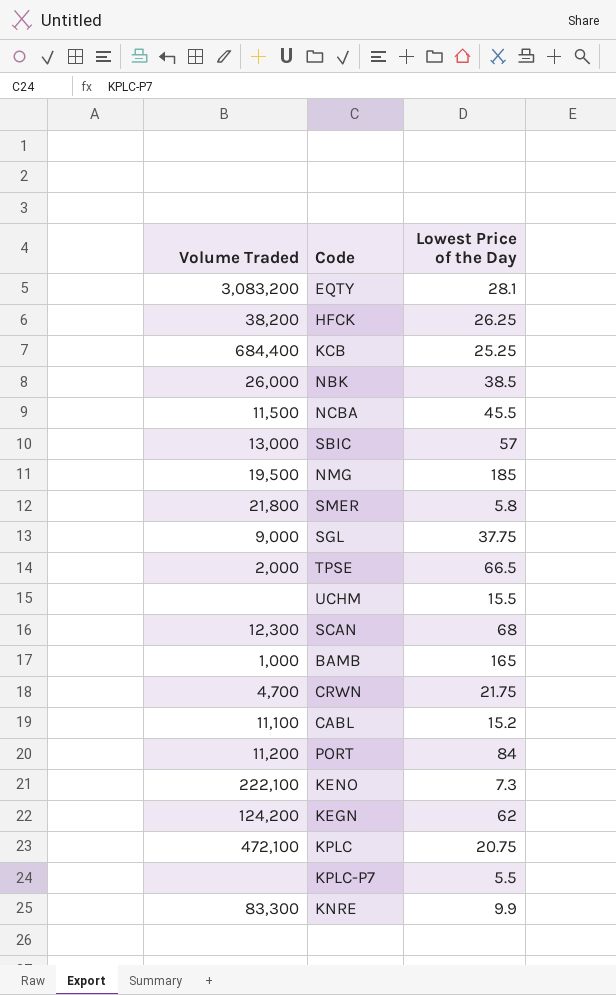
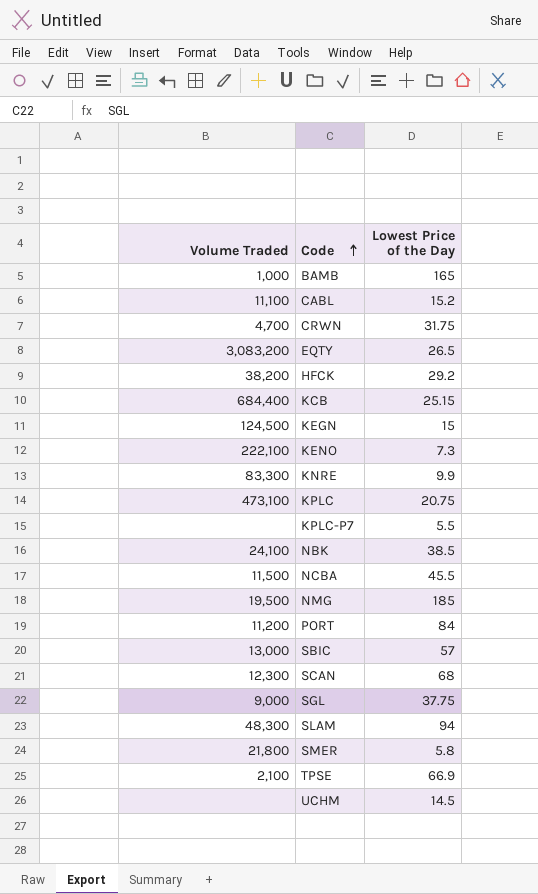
row order: none -> Code ascending
CRWN | Lowest Price of the Day: 21.75 -> 31.75
EQTY | Lowest Price of the Day: 28.1 -> 26.5
HFCK | Lowest Price of the Day: 26.25 -> 29.2
KCB | Lowest Price of the Day: 25.25 -> 25.15
KEGN | Volume Traded: 124,200 -> 124,500
KEGN | Lowest Price of the Day: 62 -> 15
KPLC | Volume Traded: 472,100 -> 473,100
NBK | Volume Traded: 26,000 -> 24,100
row SLAM: none -> 48,300 | 94
TPSE | Volume Traded: 2,000 -> 2,100
TPSE | Lowest Price of the Day: 66.5 -> 66.9
UCHM | Lowest Price of the Day: 15.5 -> 14.5

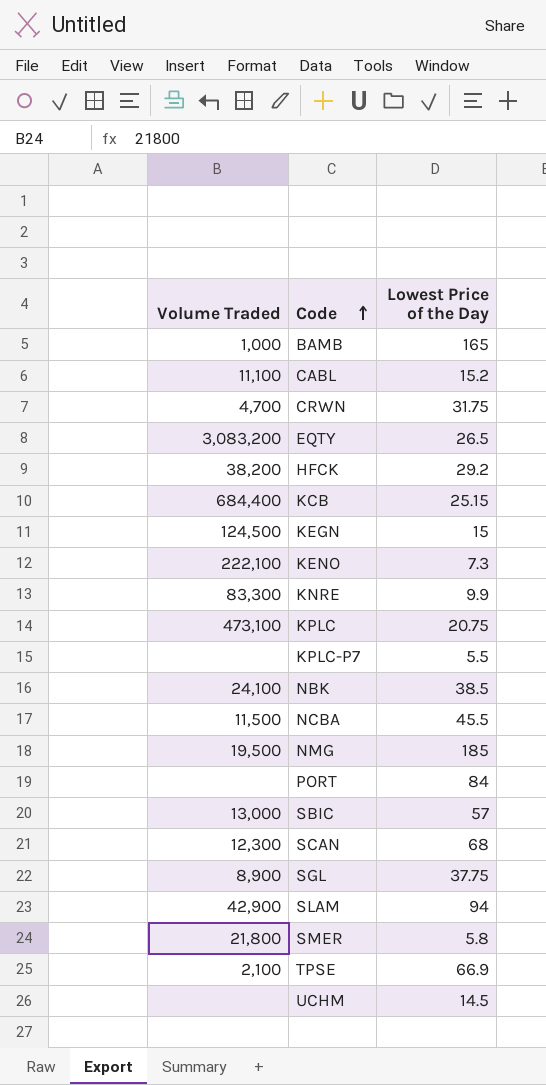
PORT | Volume Traded: 11,200 -> none
SGL | Volume Traded: 9,000 -> 8,900
SLAM | Volume Traded: 48,300 -> 42,900

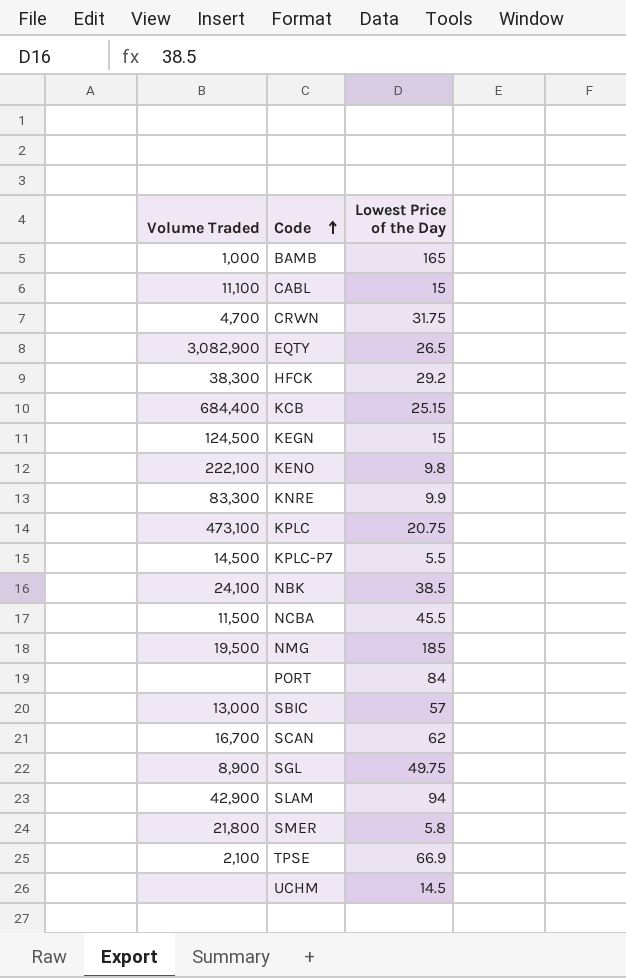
CABL | Lowest Price of the Day: 15.2 -> 15
EQTY | Volume Traded: 3,083,200 -> 3,082,900
HFCK | Volume Traded: 38,200 -> 38,300
KENO | Lowest Price of the Day: 7.3 -> 9.8
KPLC-P7 | Volume Traded: none -> 14,500
SCAN | Volume Traded: 12,300 -> 16,700
SCAN | Lowest Price of the Day: 68 -> 62
SGL | Lowest Price of the Day: 37.75 -> 49.75

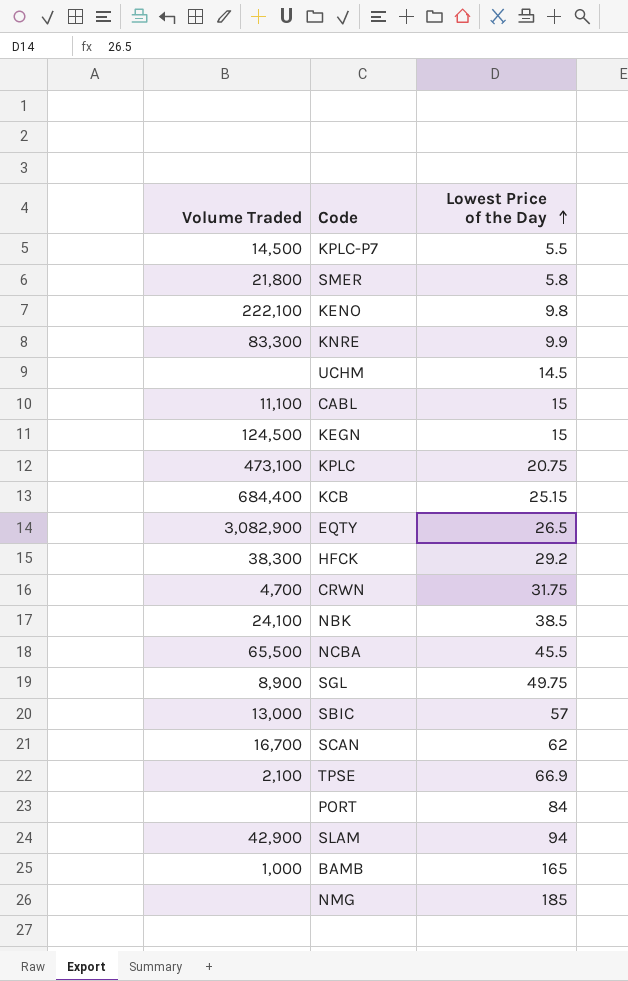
row order: Code ascending -> Lowest Price of the Day ascending
NCBA | Volume Traded: 11,500 -> 65,500
NMG | Volume Traded: 19,500 -> none

